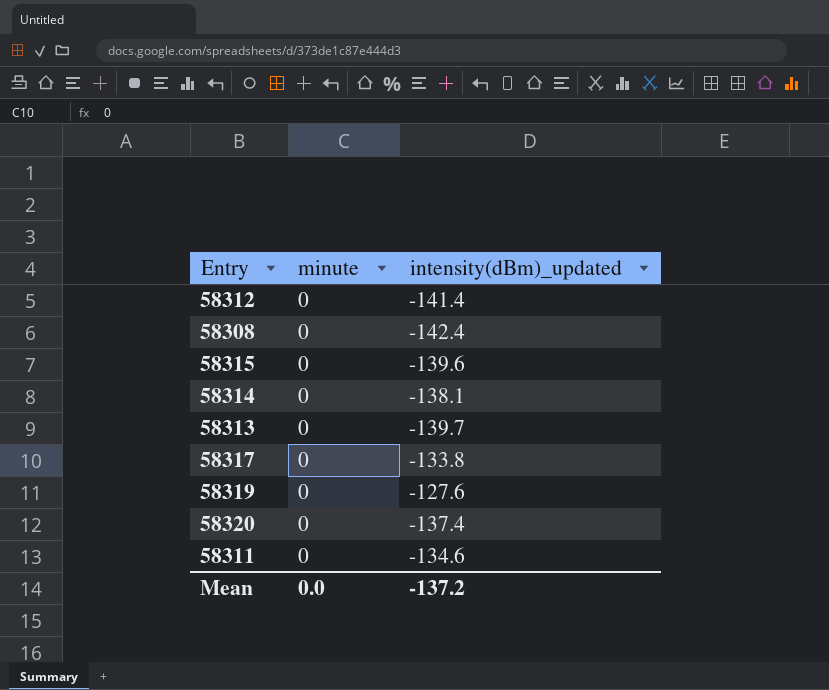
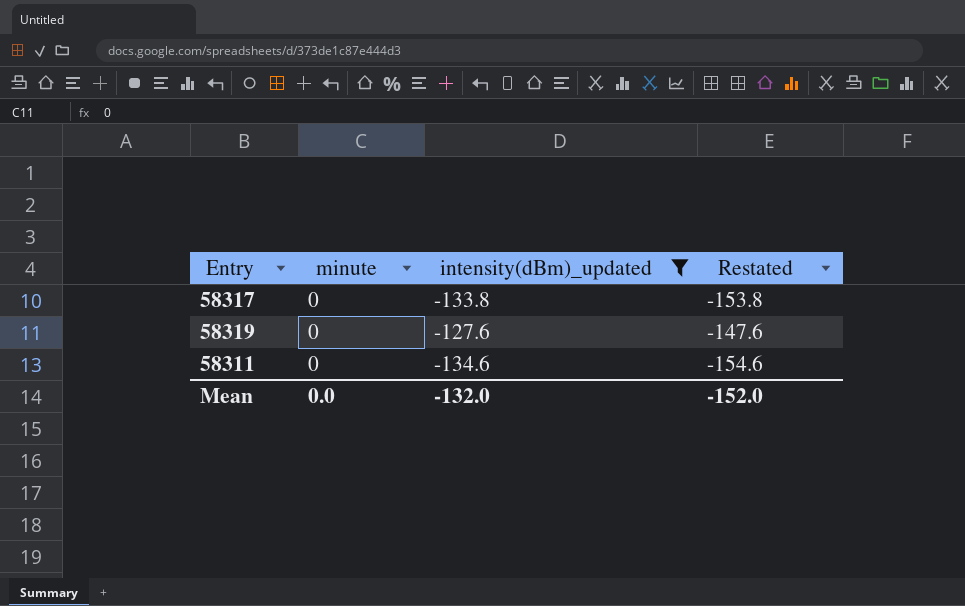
filter: none -> intensity(dBm)_updated >= -134.6
column Restated | formula: none -> [intensity(dBm)_updated] - 20
Mean | intensity(dBm)_updated: -137.2 -> -132.0

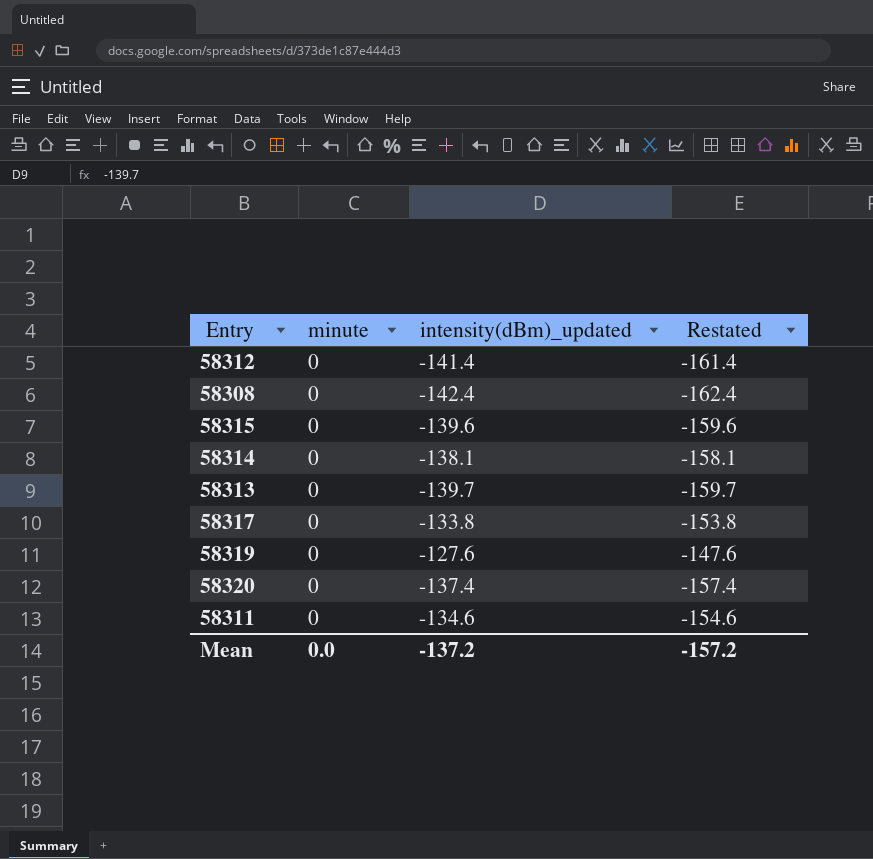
filter: intensity(dBm)_updated >= -134.6 -> none
Mean | intensity(dBm)_updated: -132.0 -> -137.2
Mean | Restated: -152.0 -> -157.2

